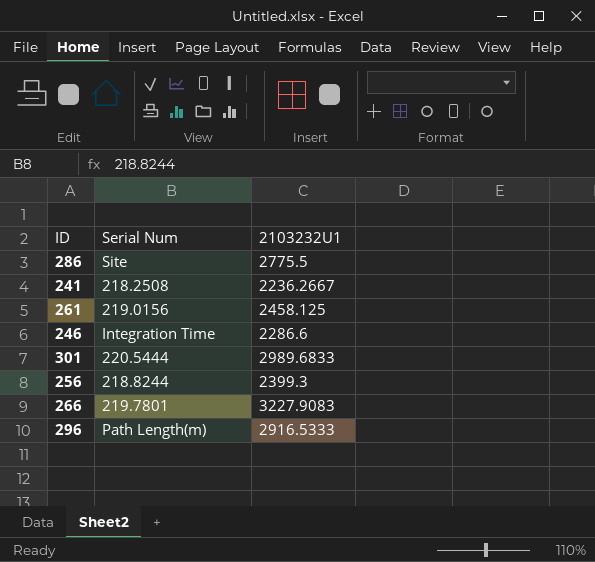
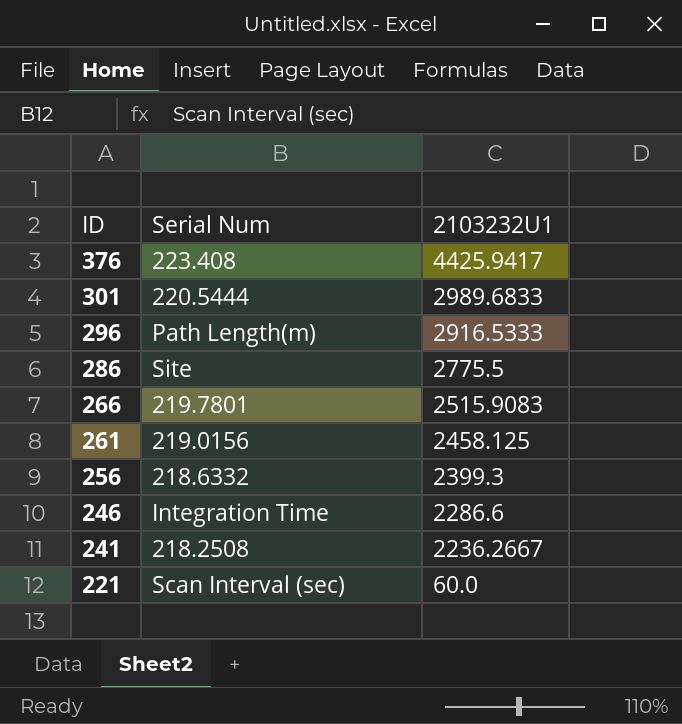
row order: none -> ID descending
row 376: none -> 223.408 | 4425.9417
266 | 2103232U1: 3227.9083 -> 2515.9083
256 | Serial Num: 218.8244 -> 218.6332
row 221: none -> Scan Interval (sec) | 60.0

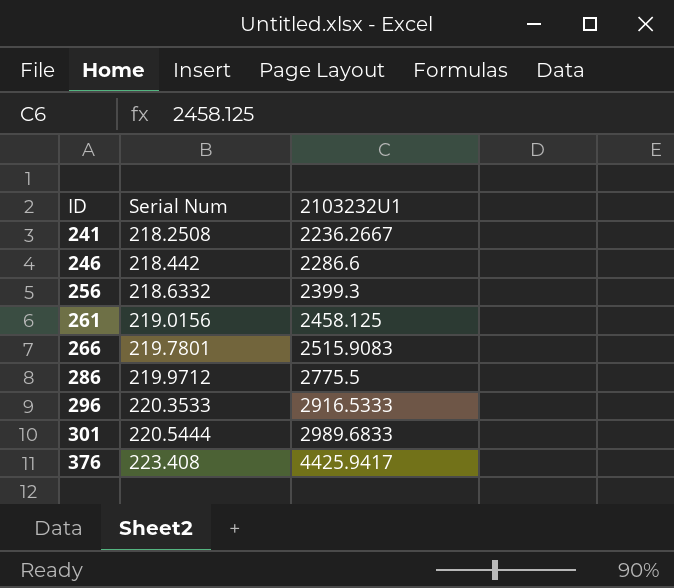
row order: ID descending -> ID ascending
row 221: Scan Interval (sec) | 60.0 -> none
246 | Serial Num: Integration Time -> 218.442
286 | Serial Num: Site -> 219.9712
296 | Serial Num: Path Length(m) -> 220.3533

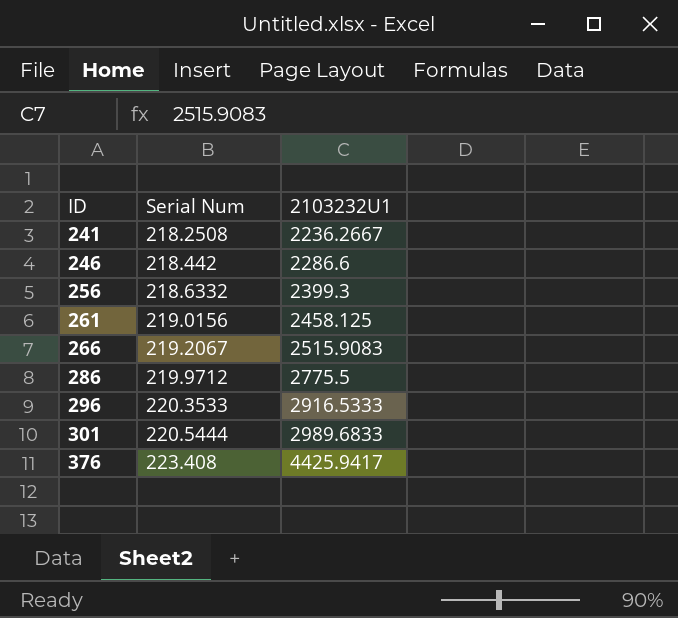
266 | Serial Num: 219.7801 -> 219.2067

